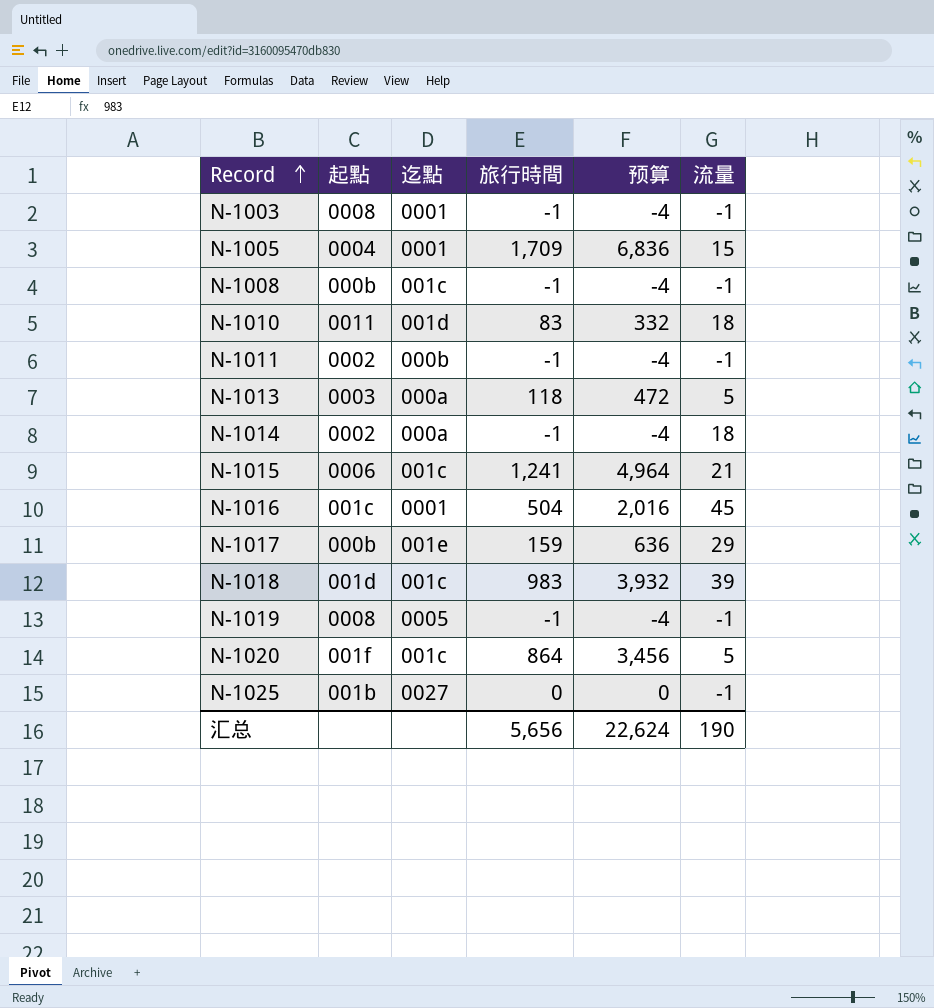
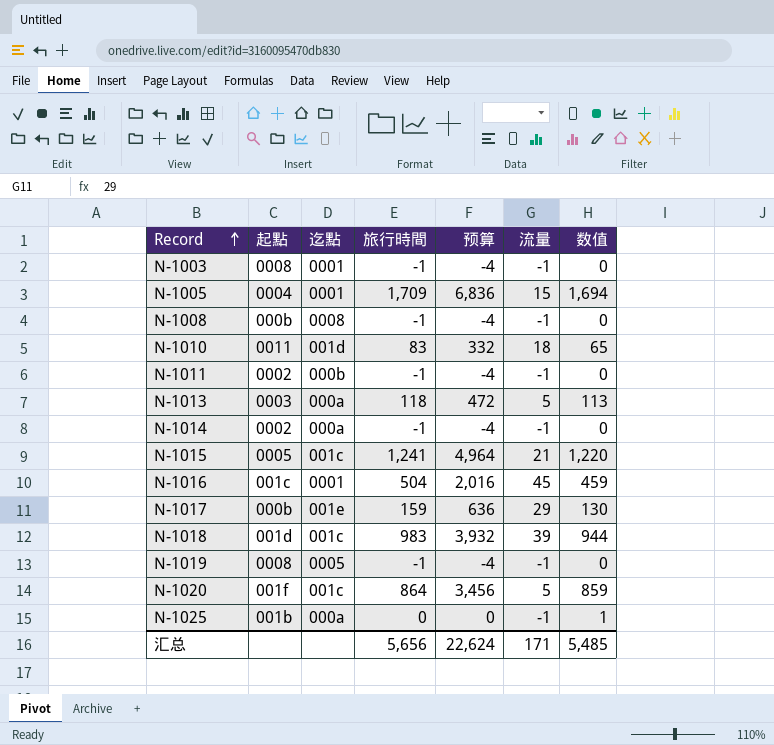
column 数值 | formula: none -> [旅行時間] - [流量]
N-1008 | 迄點: 001c -> 0008
N-1014 | 流量: 18 -> -1
N-1015 | 起點: 0006 -> 0005
N-1025 | 迄點: 0027 -> 000a
汇总 | 流量: 190 -> 171

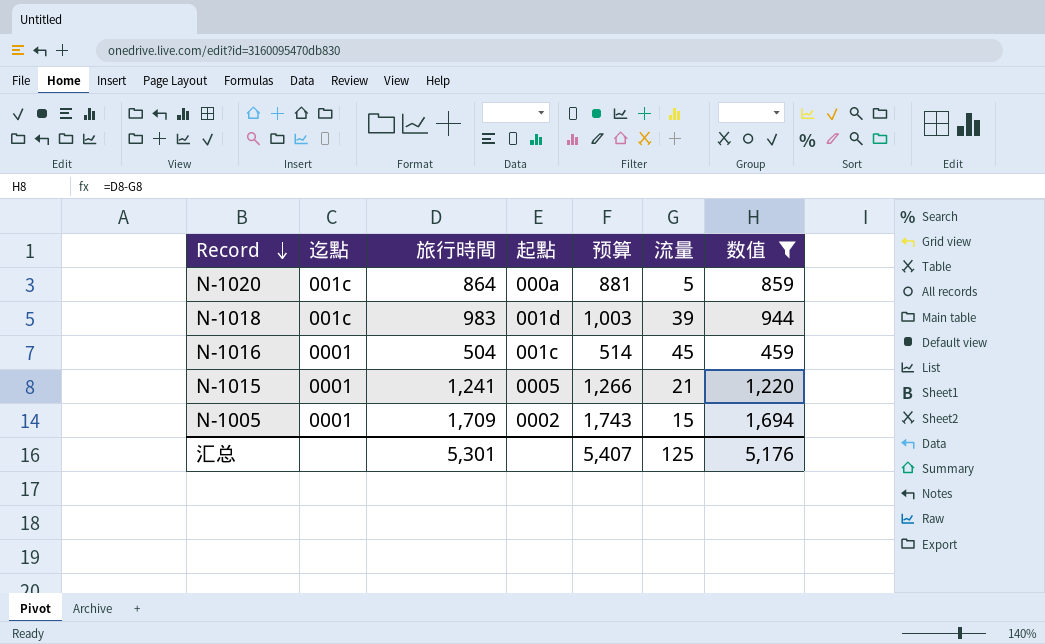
filter: none -> 数值 >= 459
row order: Record ascending -> Record descending
column 起點 | position: 2 -> 4
column 预算 | formula: [旅行時間] * 4 -> [旅行時間] * 1.02
N-1020 | 起點: 001f -> 000a
N-1015 | 迄點: 001c -> 0001
N-1005 | 起點: 0004 -> 0002
汇总 | 旅行時間: 5,656 -> 5,301
汇总 | 预算: 22,624 -> 5,407
汇总 | 流量: 171 -> 125
汇总 | 数值: 5,485 -> 5,176

